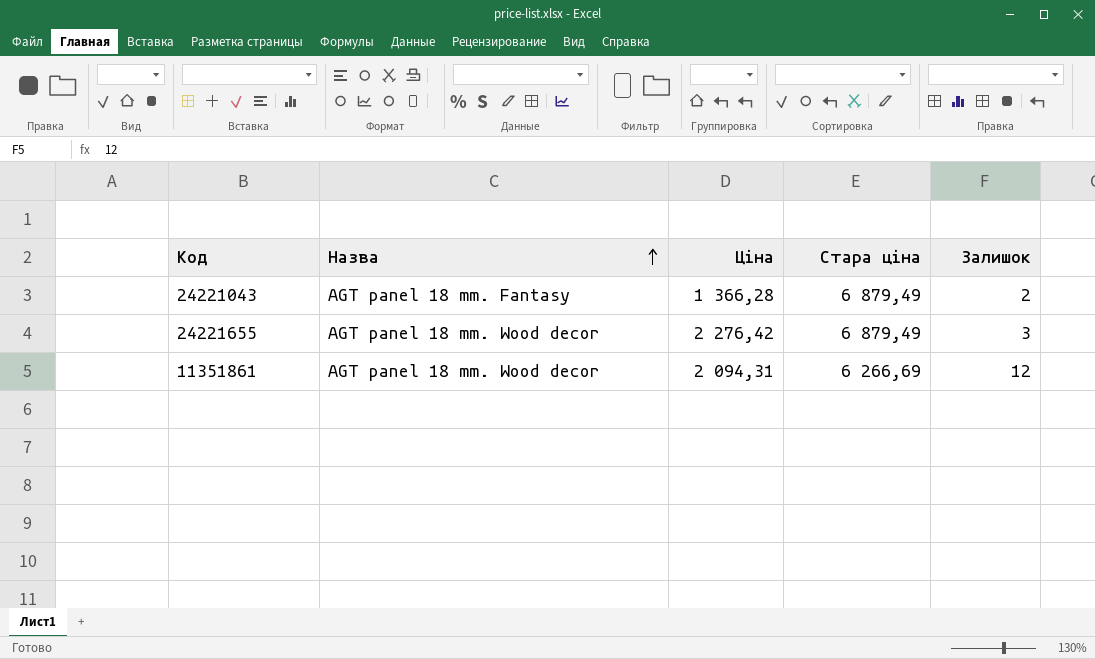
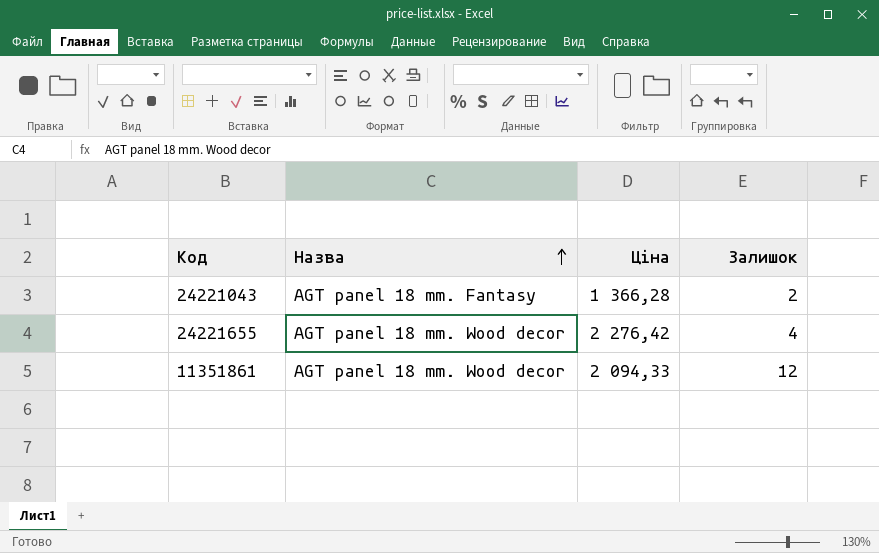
column Стара ціна | position: 4 -> none
24221655 | Залишок: 3 -> 4
11351861 | Ціна: 2 094,31 -> 2 094,33

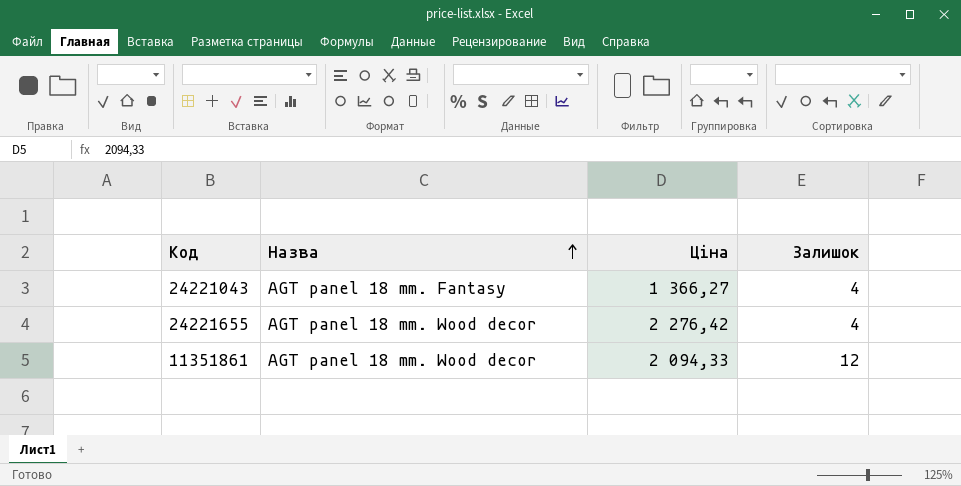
24221043 | Ціна: 1 366,28 -> 1 366,27
24221043 | Залишок: 2 -> 4

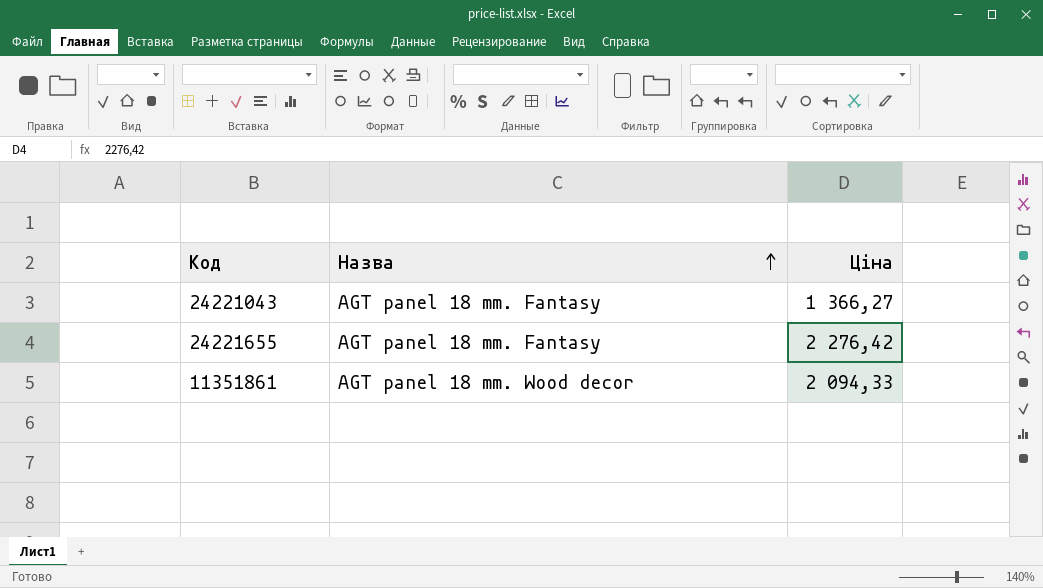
column Залишок | position: 4 -> none
24221655 | Назва: AGT panel 18 mm. Wood decor -> AGT panel 18 mm. Fantasy

